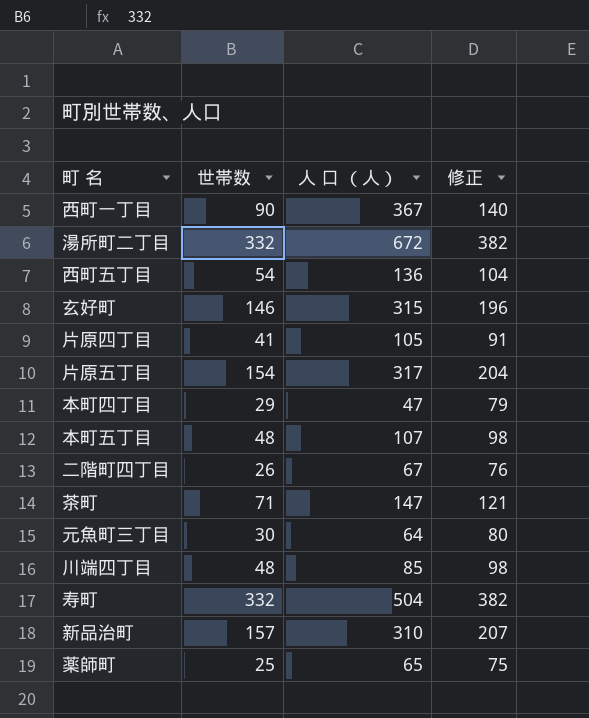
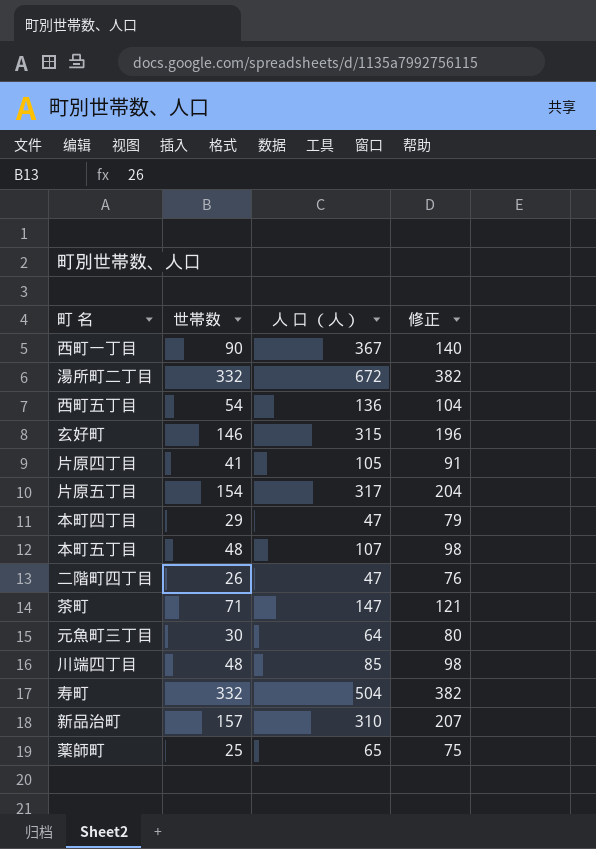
二階町四丁目 | 人 口 （人）: 67 -> 47

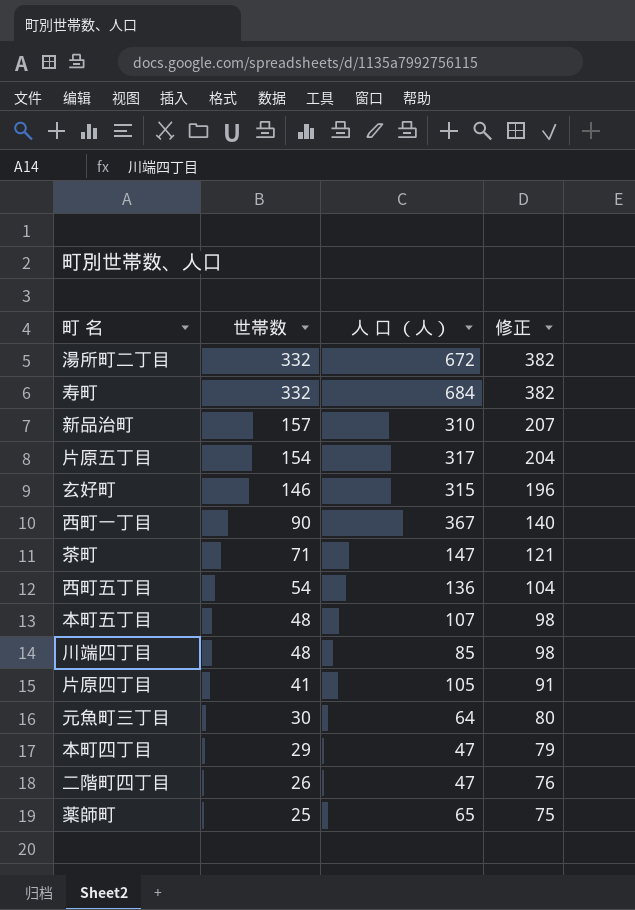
row order: none -> 世帯数 descending
寿町 | 人 口 （人）: 504 -> 684

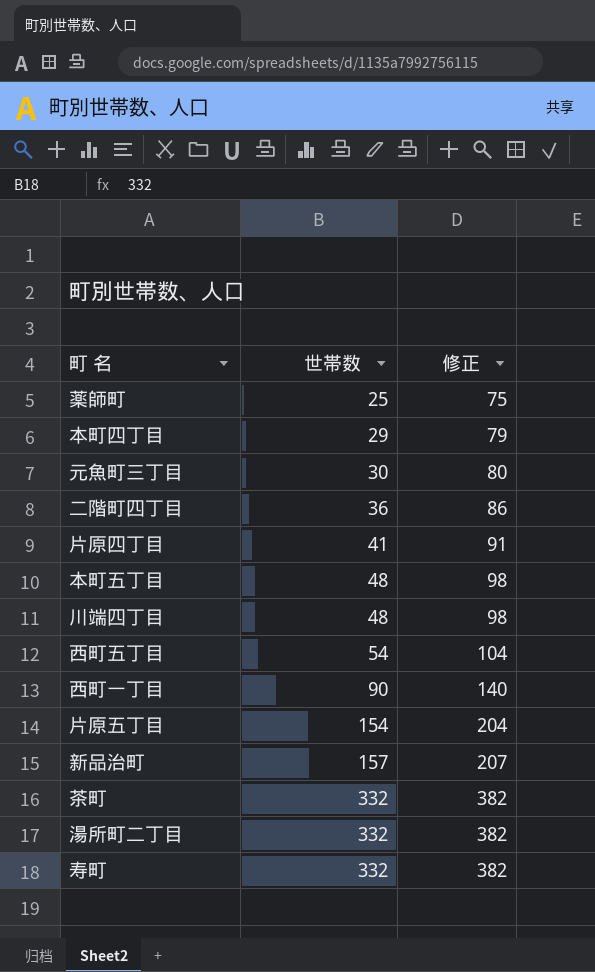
row order: 世帯数 descending -> 世帯数 ascending
column 人 口 （人） | position: 3 -> none
row 玄好町: 146 | 315 | 196 -> none
二階町四丁目 | 世帯数: 26 -> 36
二階町四丁目 | 修正: 76 -> 86
茶町 | 世帯数: 71 -> 332
茶町 | 修正: 121 -> 382

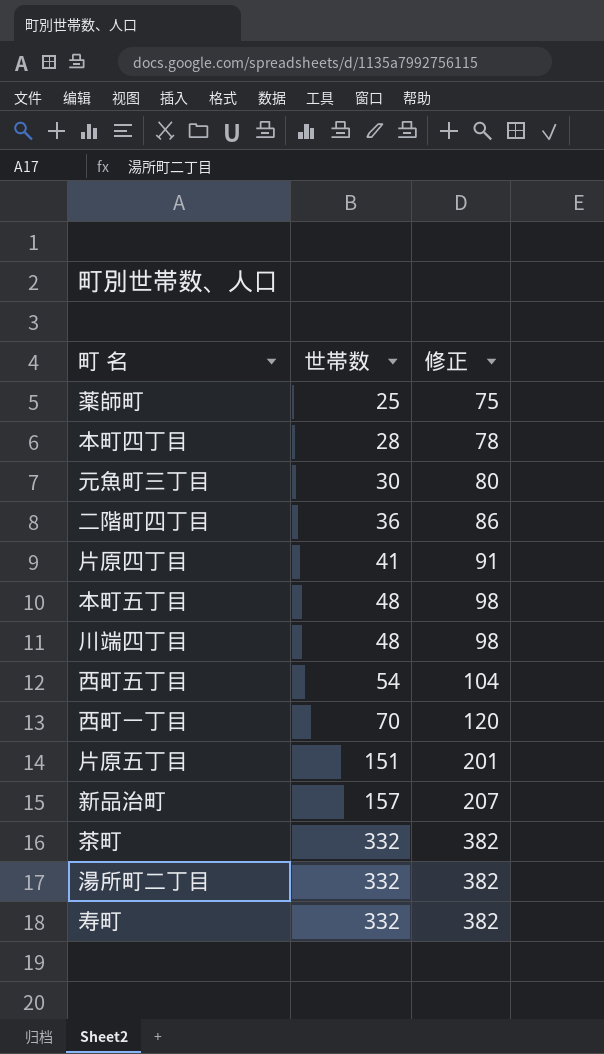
本町四丁目 | 世帯数: 29 -> 28
本町四丁目 | 修正: 79 -> 78
西町一丁目 | 世帯数: 90 -> 70
西町一丁目 | 修正: 140 -> 120
片原五丁目 | 世帯数: 154 -> 151
片原五丁目 | 修正: 204 -> 201

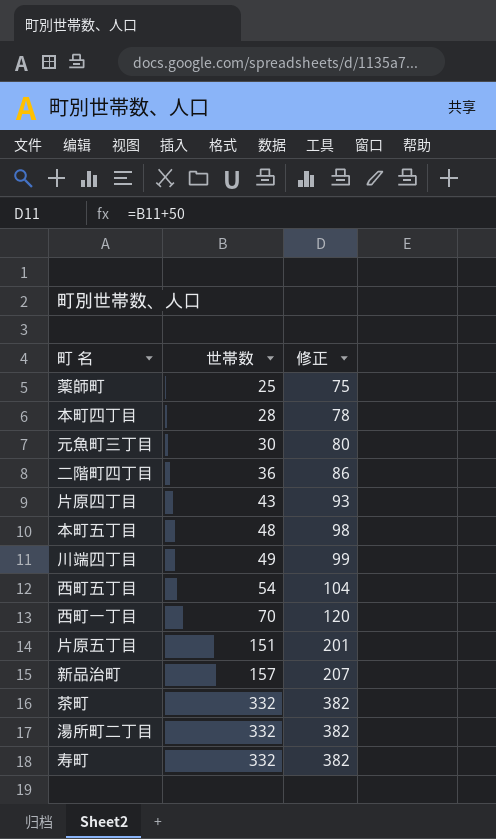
片原四丁目 | 世帯数: 41 -> 43
片原四丁目 | 修正: 91 -> 93
川端四丁目 | 世帯数: 48 -> 49
川端四丁目 | 修正: 98 -> 99

